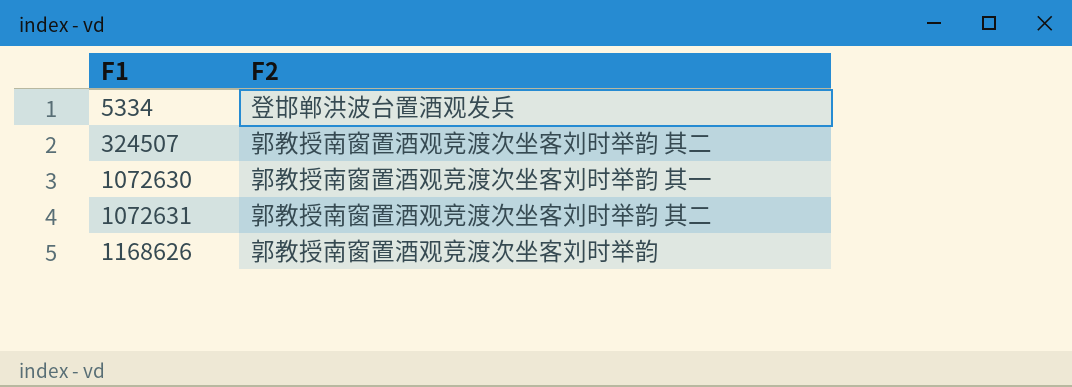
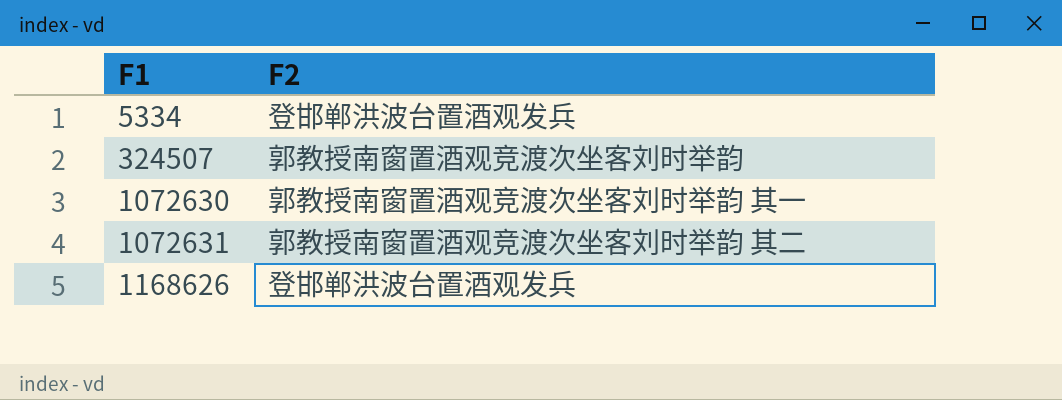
324507 | F2: 郭教授南窗置酒观竞渡次坐客刘时举韵 其二 -> 郭教授南窗置酒观竞渡次坐客刘时举韵
1168626 | F2: 郭教授南窗置酒观竞渡次坐客刘时举韵 -> 登邯郸洪波台置酒观发兵

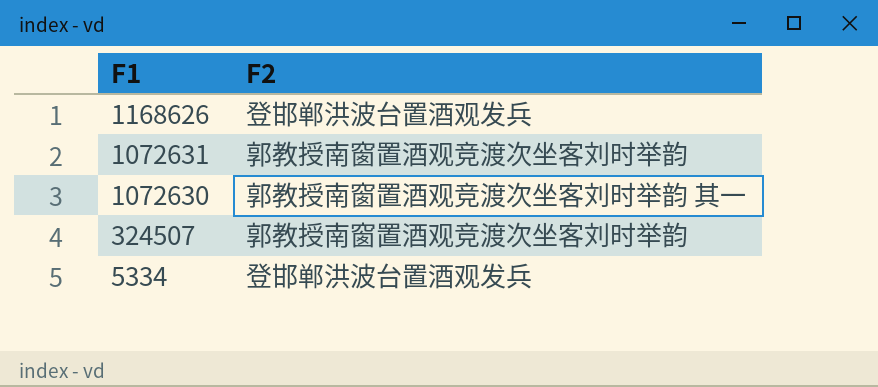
row order: F1 ascending -> F1 descending
1072631 | F2: 郭教授南窗置酒观竞渡次坐客刘时举韵 其二 -> 郭教授南窗置酒观竞渡次坐客刘时举韵

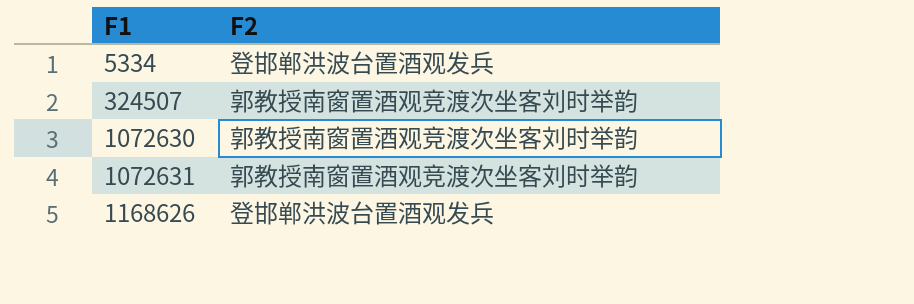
row order: F1 descending -> F1 ascending
1072630 | F2: 郭教授南窗置酒观竞渡次坐客刘时举韵 其一 -> 郭教授南窗置酒观竞渡次坐客刘时举韵

